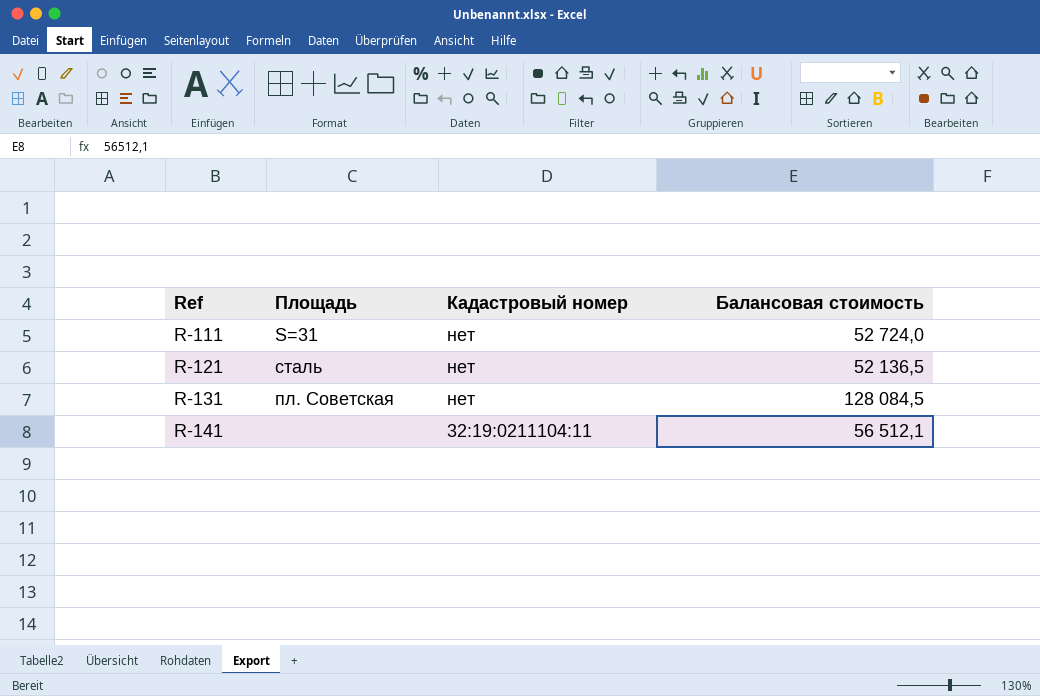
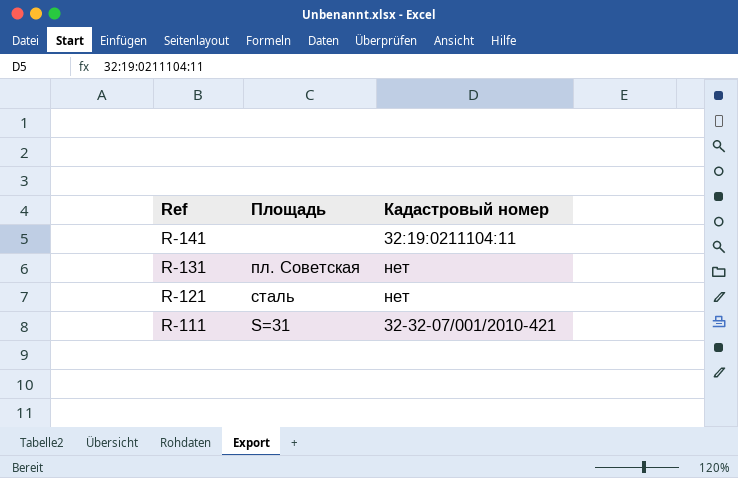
row order: Ref ascending -> Ref descending
column Балансовая стоимость | position: 4 -> none
R-111 | Кадастровый номер: нет -> 32-32-07/001/2010-421

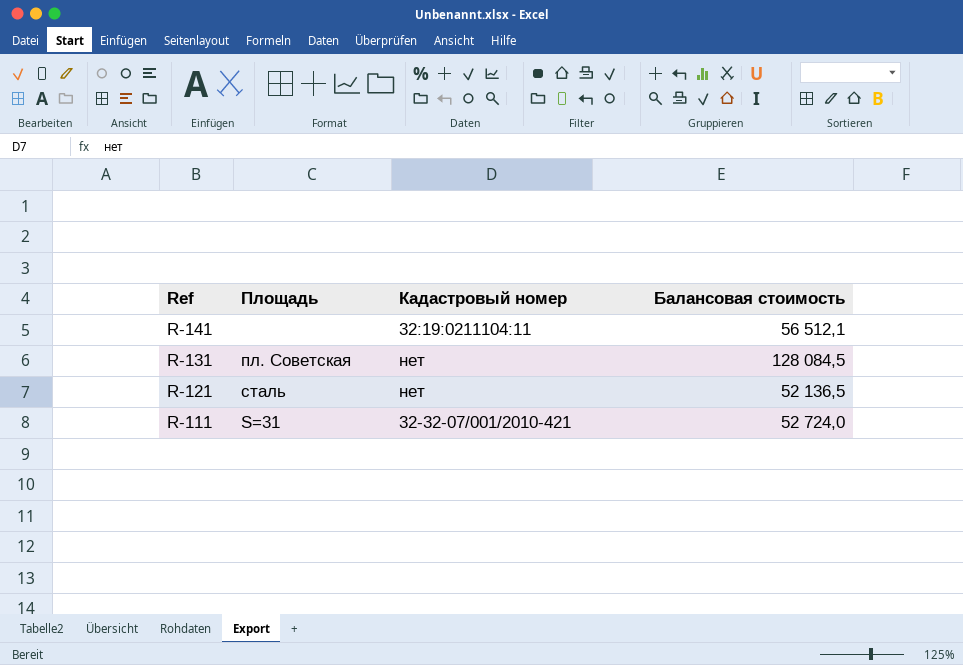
column Балансовая стоимость | position: none -> 4

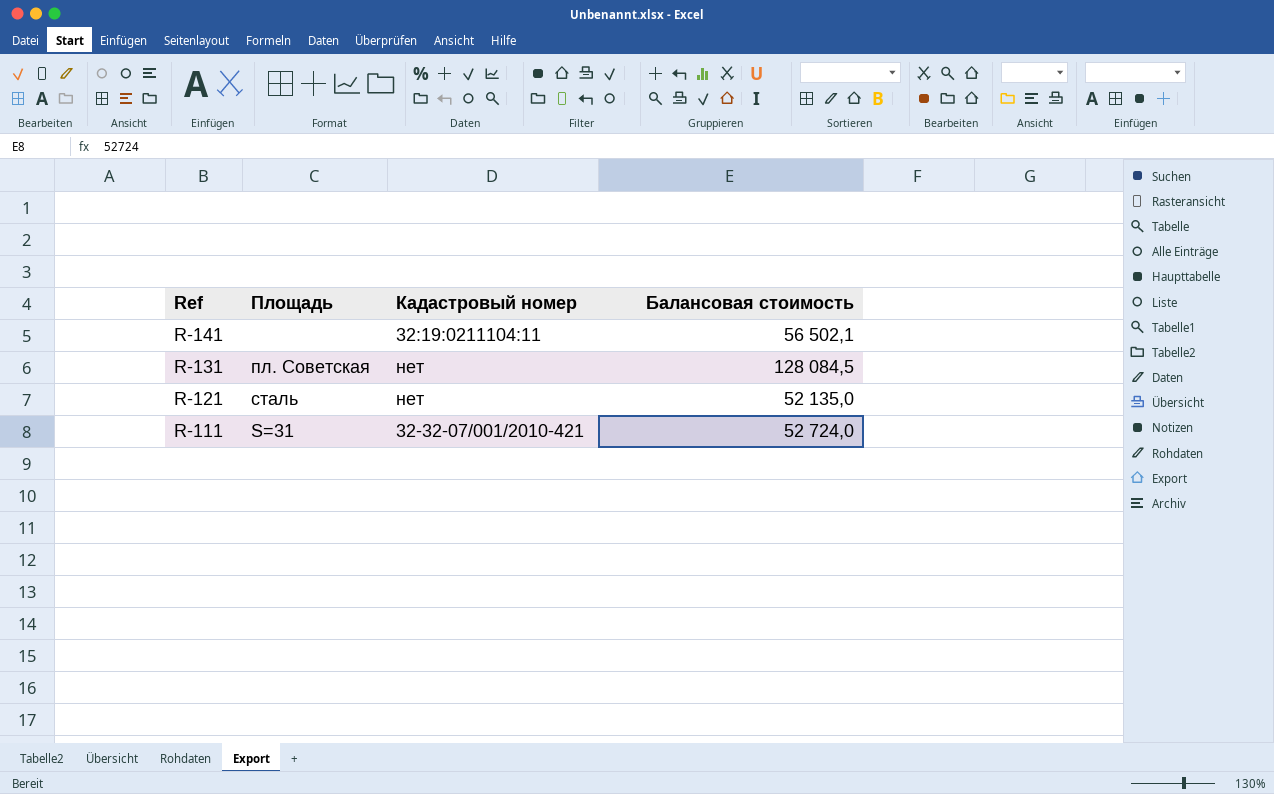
R-141 | Балансовая стоимость: 56 512,1 -> 56 502,1
R-121 | Балансовая стоимость: 52 136,5 -> 52 135,0

